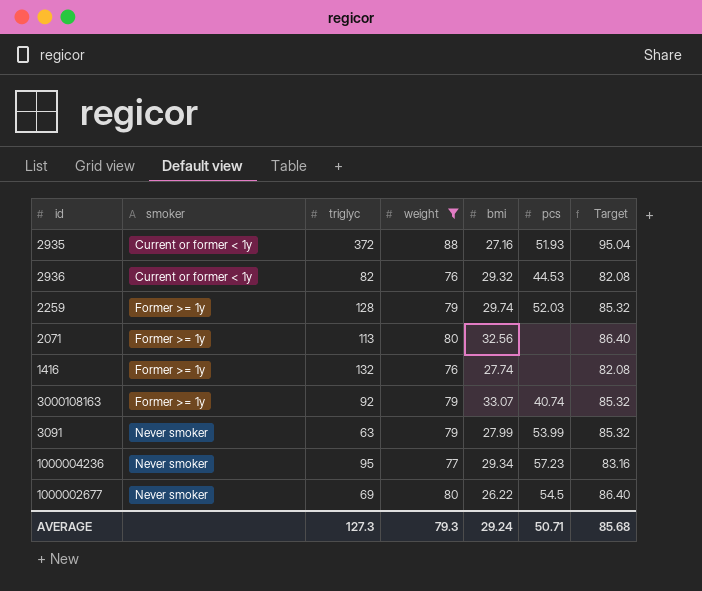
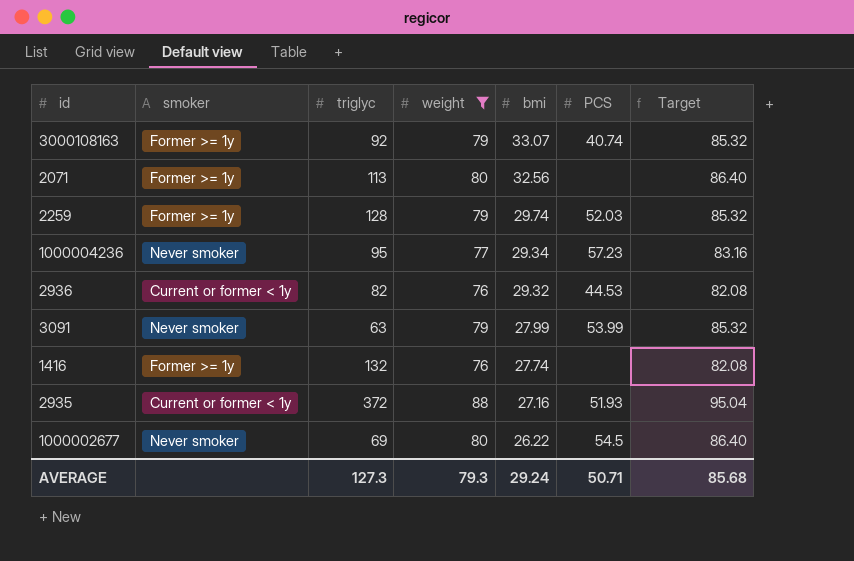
row order: smoker ascending -> bmi descending
column name: pcs -> PCS

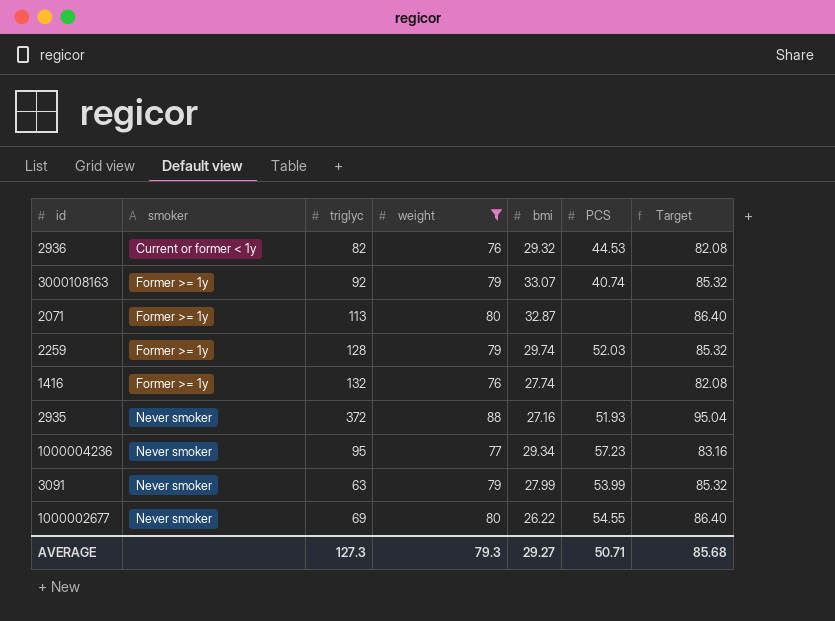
row order: bmi descending -> smoker ascending
2071 | bmi: 32.56 -> 32.87
2935 | smoker: Current or former < 1y -> Never smoker
1000002677 | PCS: 54.5 -> 54.55
AVERAGE | bmi: 29.24 -> 29.27

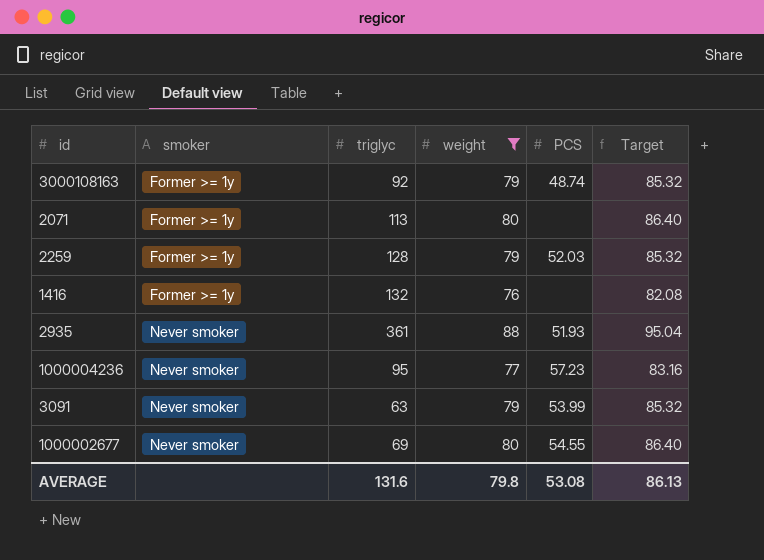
column bmi | position: 5 -> none
row 2936: Current or former < 1y | 82 | 76 | 29.32 | 44.53 | 82.08 -> none
3000108163 | PCS: 40.74 -> 48.74
2935 | triglyc: 372 -> 361
AVERAGE | triglyc: 127.3 -> 131.6
AVERAGE | weight: 79.3 -> 79.8
AVERAGE | PCS: 50.71 -> 53.08
AVERAGE | Target: 85.68 -> 86.13

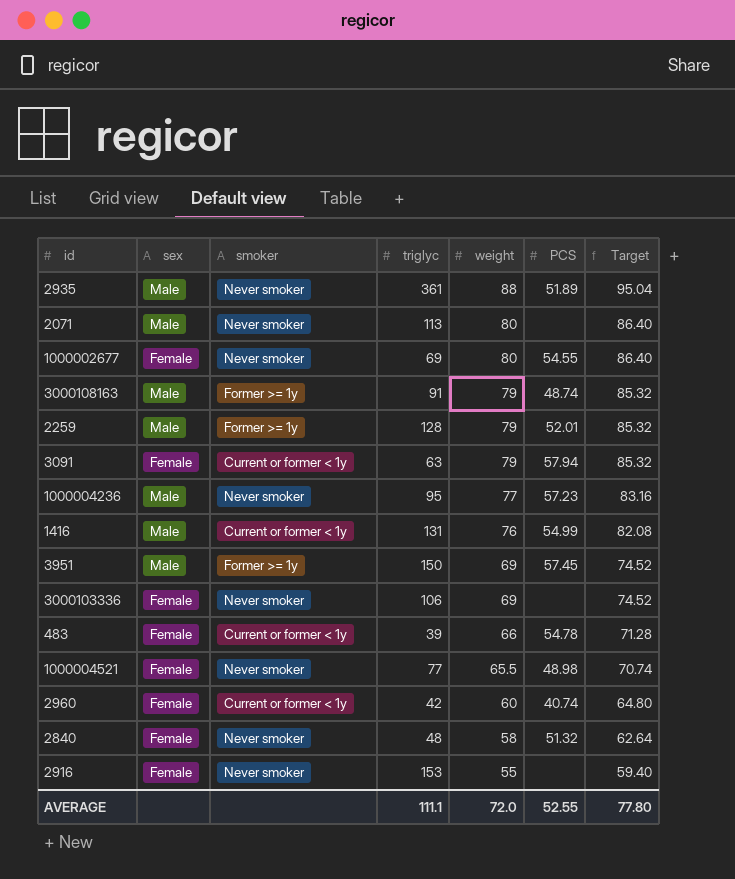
filter: weight >= 76 -> none
row order: smoker ascending -> weight descending
column sex | position: none -> 2
2935 | PCS: 51.93 -> 51.89
2071 | smoker: Former >= 1y -> Never smoker
3000108163 | triglyc: 92 -> 91
2259 | PCS: 52.03 -> 52.01
3091 | smoker: Never smoker -> Current or former < 1y
3091 | PCS: 53.99 -> 57.94
1416 | smoker: Former >= 1y -> Current or former < 1y
1416 | triglyc: 132 -> 131
1416 | PCS: none -> 54.99
AVERAGE | triglyc: 131.6 -> 111.1
AVERAGE | weight: 79.8 -> 72.0
AVERAGE | PCS: 53.08 -> 52.55
AVERAGE | Target: 86.13 -> 77.80

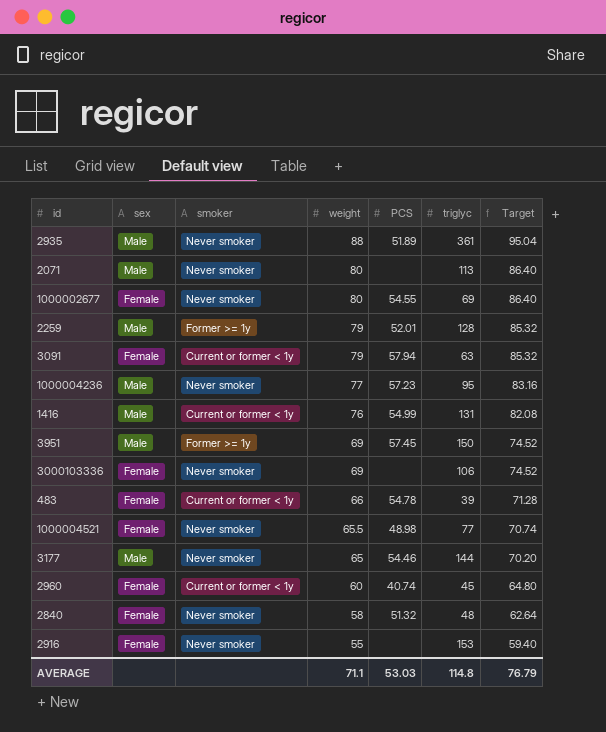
column triglyc | position: 4 -> 6
row 3000108163: Male | Former >= 1y | 91 | 79 | 48.74 | 85.32 -> none
row 3177: none -> Male | Never smoker | 65 | 54.46 | 144 | 70.20
2960 | triglyc: 42 -> 45
AVERAGE | weight: 72.0 -> 71.1
AVERAGE | PCS: 52.55 -> 53.03
AVERAGE | triglyc: 111.1 -> 114.8
AVERAGE | Target: 77.80 -> 76.79

